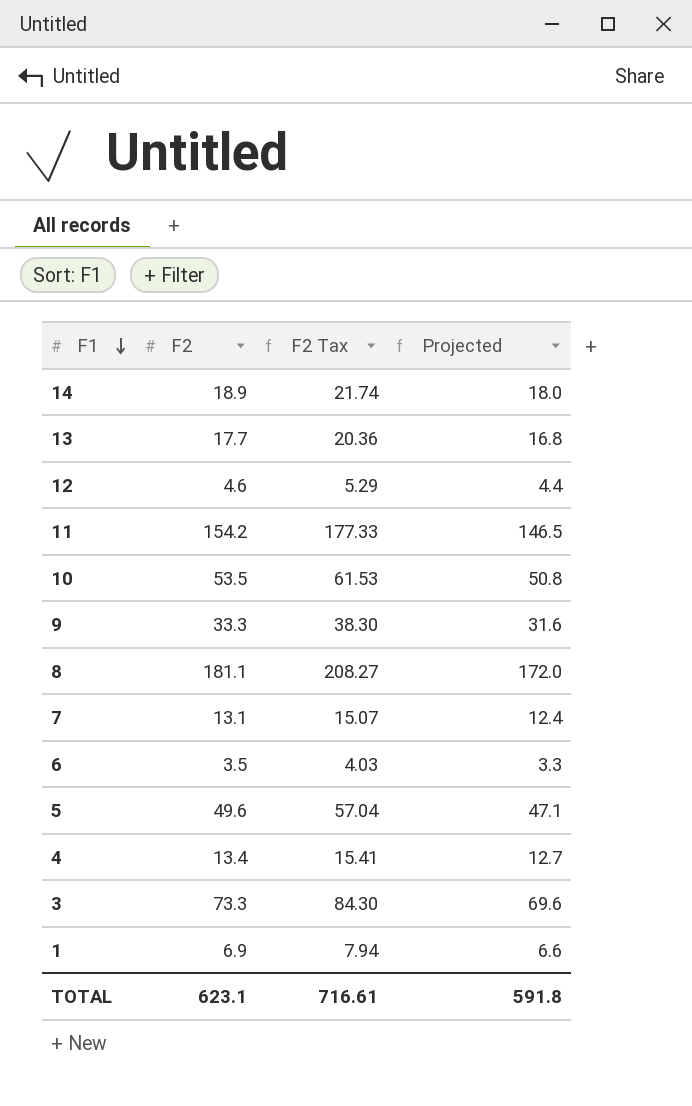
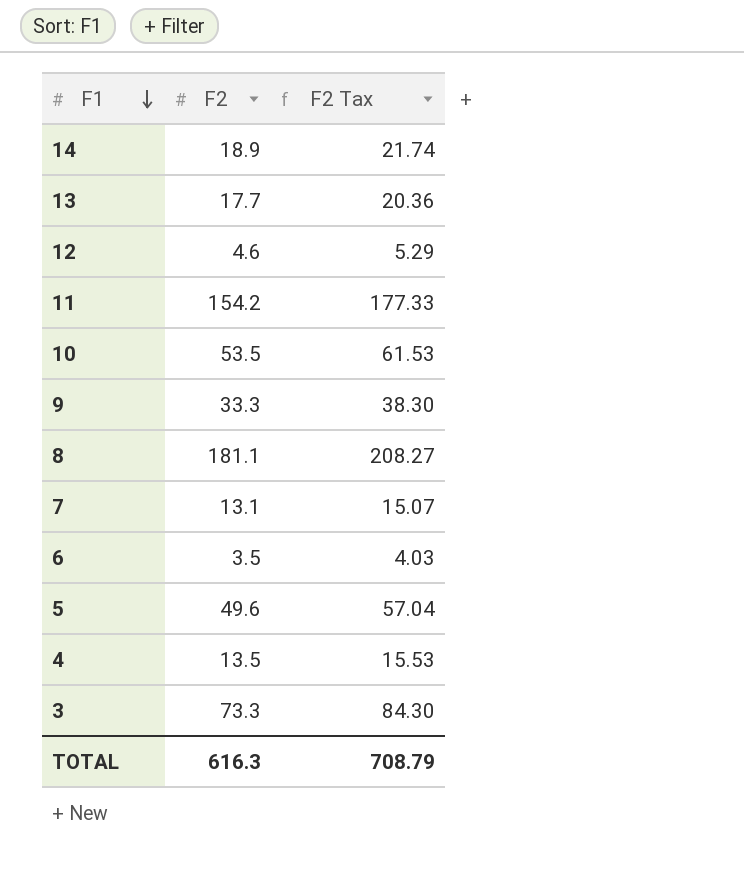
column Projected | formula: [F2] * 0.95 -> none
row 1: 6.9 | 7.94 | 6.6 -> none
4 | F2: 13.4 -> 13.5
4 | F2 Tax: 15.41 -> 15.53
TOTAL | F2: 623.1 -> 616.3
TOTAL | F2 Tax: 716.61 -> 708.79

